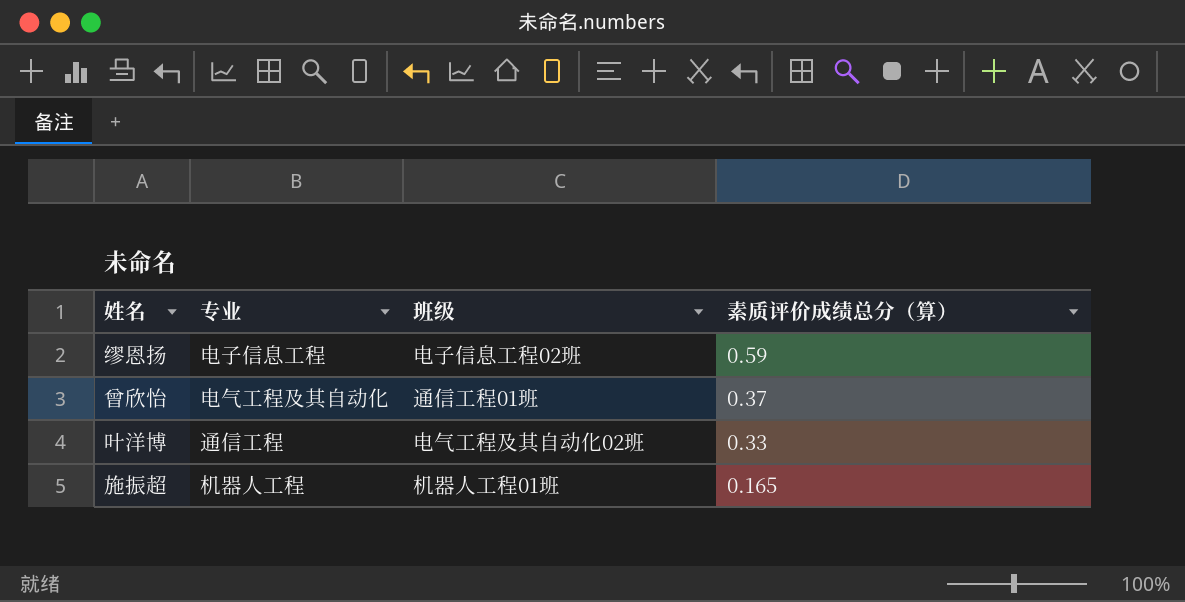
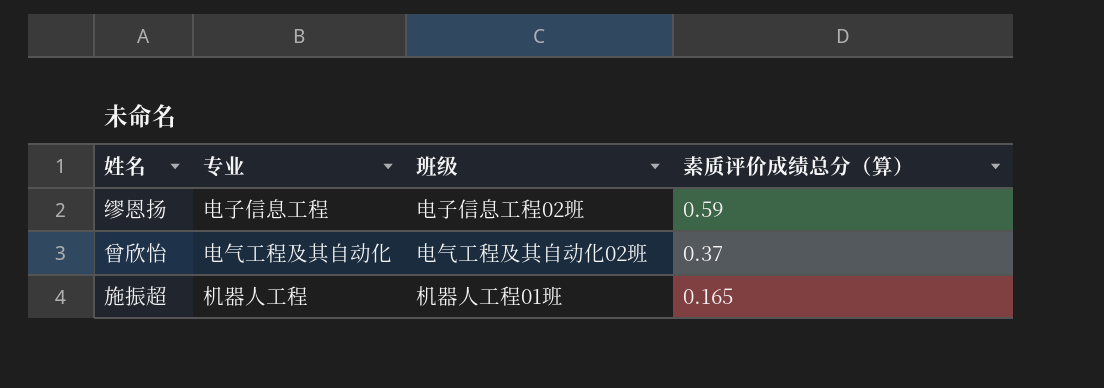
row 叶洋博: 通信工程 | 电气工程及其自动化02班 | 0.33 -> none
曾欣怡 | 班级: 通信工程01班 -> 电气工程及其自动化02班

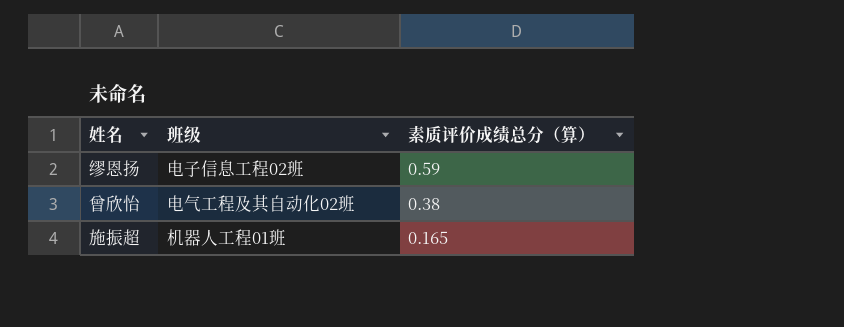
column 专业 | position: 2 -> none
曾欣怡 | 素质评价成绩总分（算）: 0.37 -> 0.38

